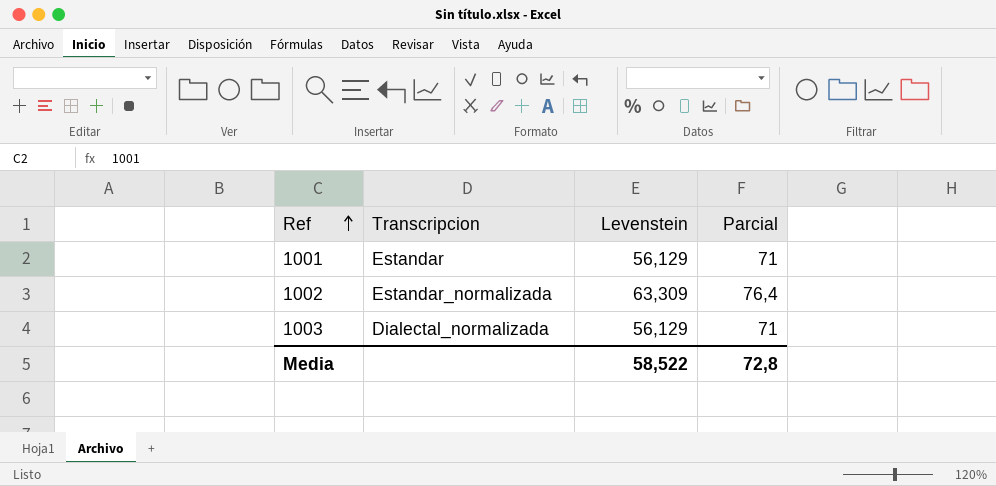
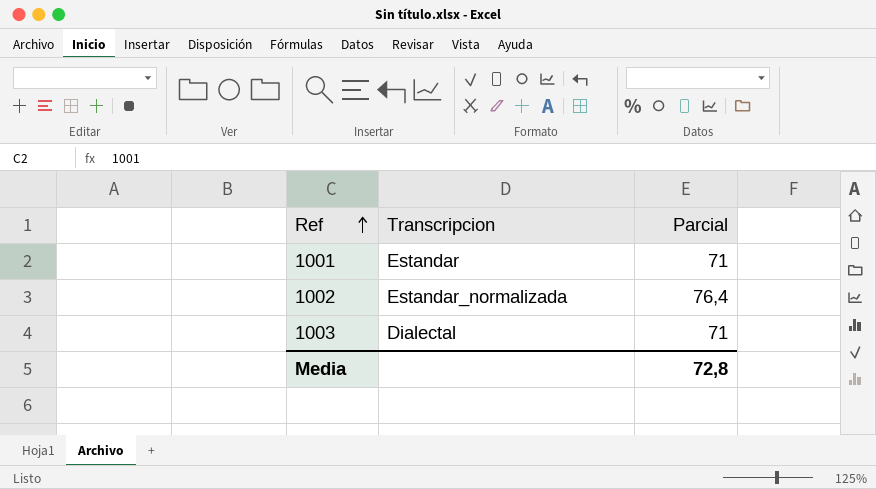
column Levenstein | position: 3 -> none
1003 | Transcripcion: Dialectal_normalizada -> Dialectal

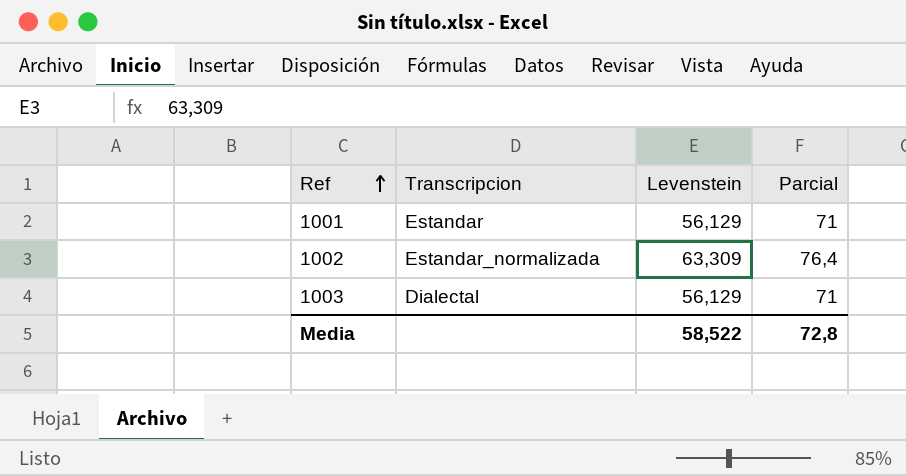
column Levenstein | position: none -> 3

